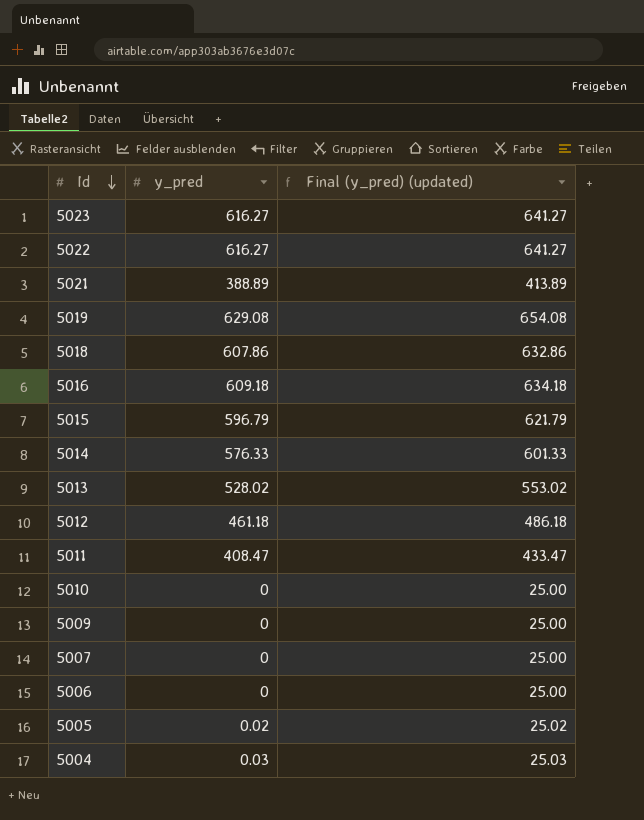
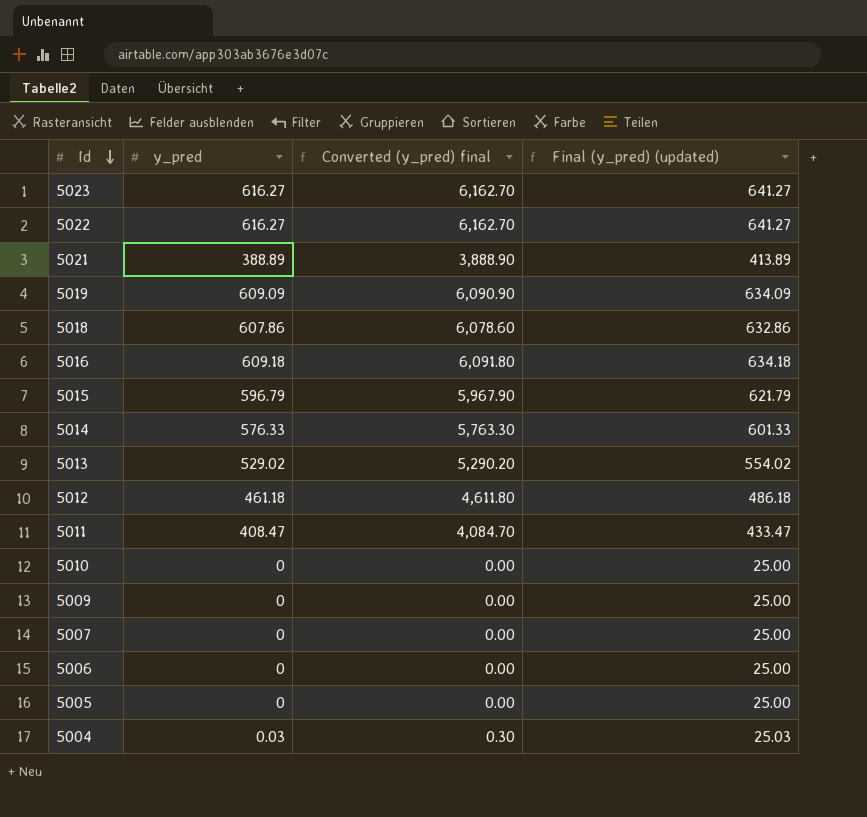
column Converted (y_pred) final | formula: none -> [y_pred] * 10
5019 | y_pred: 629.08 -> 609.09
5019 | Final (y_pred) (updated): 654.08 -> 634.09
5013 | y_pred: 528.02 -> 529.02
5013 | Final (y_pred) (updated): 553.02 -> 554.02
5005 | y_pred: 0.02 -> 0
5005 | Final (y_pred) (updated): 25.02 -> 25.00

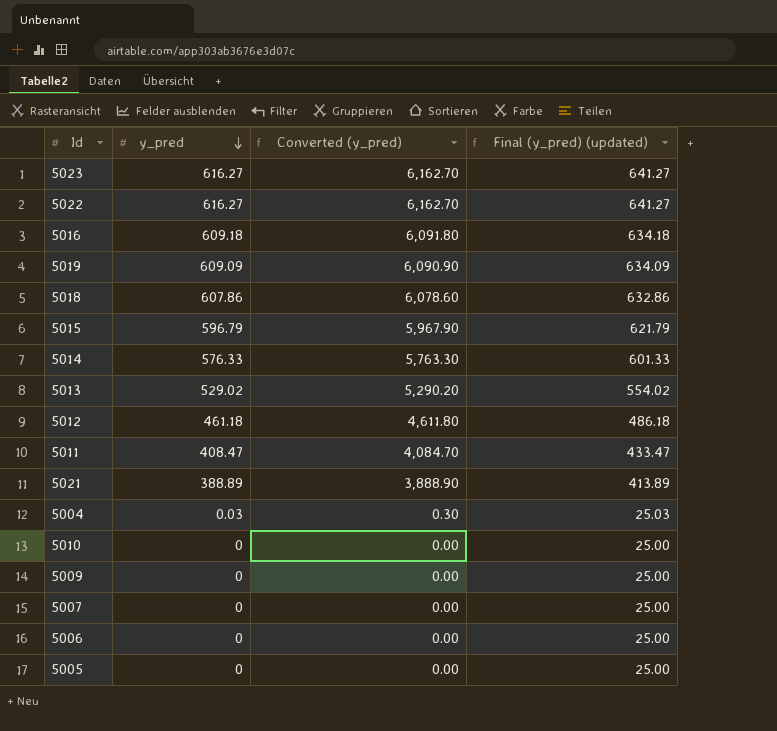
row order: Id descending -> y_pred descending
column name: Converted (y_pred) final -> Converted (y_pred)

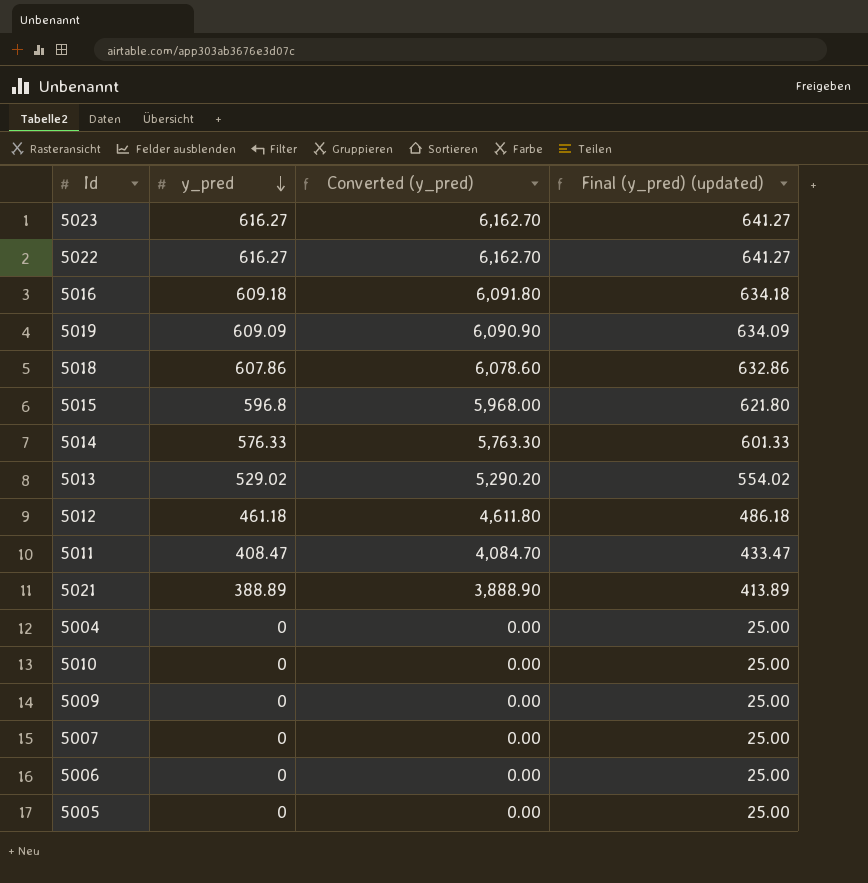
5015 | y_pred: 596.79 -> 596.8
5015 | Converted (y_pred): 5,967.90 -> 5,968.00
5015 | Final (y_pred) (updated): 621.79 -> 621.80
5004 | y_pred: 0.03 -> 0
5004 | Converted (y_pred): 0.30 -> 0.00
5004 | Final (y_pred) (updated): 25.03 -> 25.00

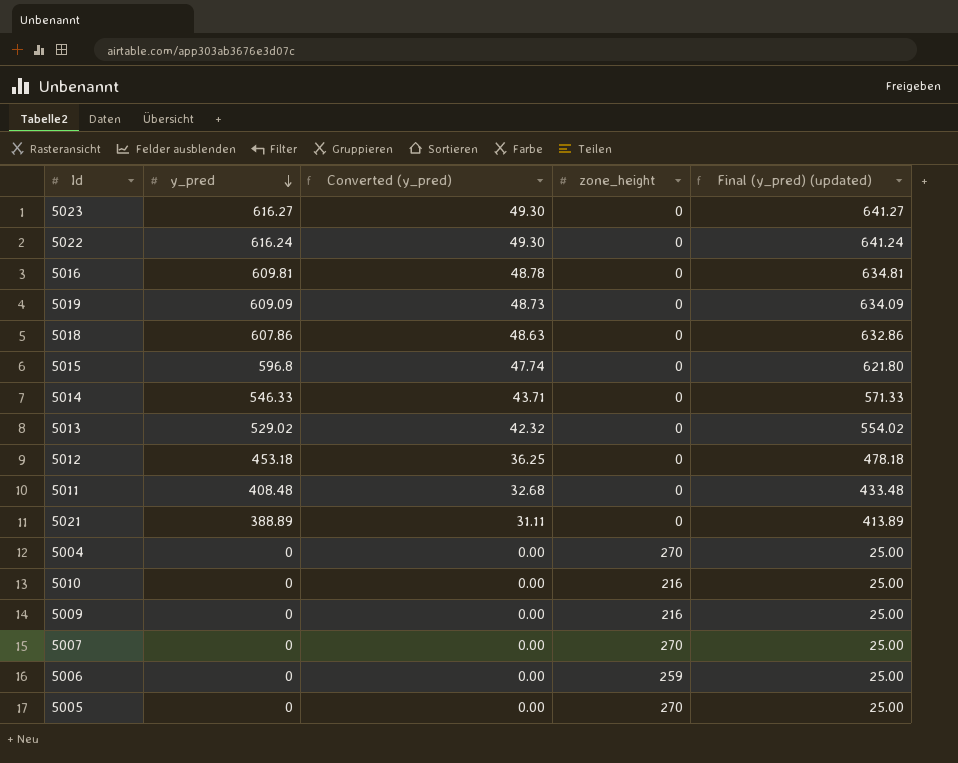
column Converted (y_pred) | formula: [y_pred] * 10 -> [y_pred] * 0.08
column zone_height | position: none -> 4
5022 | y_pred: 616.27 -> 616.24
5022 | Final (y_pred) (updated): 641.27 -> 641.24
5016 | y_pred: 609.18 -> 609.81
5016 | Final (y_pred) (updated): 634.18 -> 634.81
5014 | y_pred: 576.33 -> 546.33
5014 | Final (y_pred) (updated): 601.33 -> 571.33
5012 | y_pred: 461.18 -> 453.18
5012 | Final (y_pred) (updated): 486.18 -> 478.18
5011 | y_pred: 408.47 -> 408.48
5011 | Final (y_pred) (updated): 433.47 -> 433.48

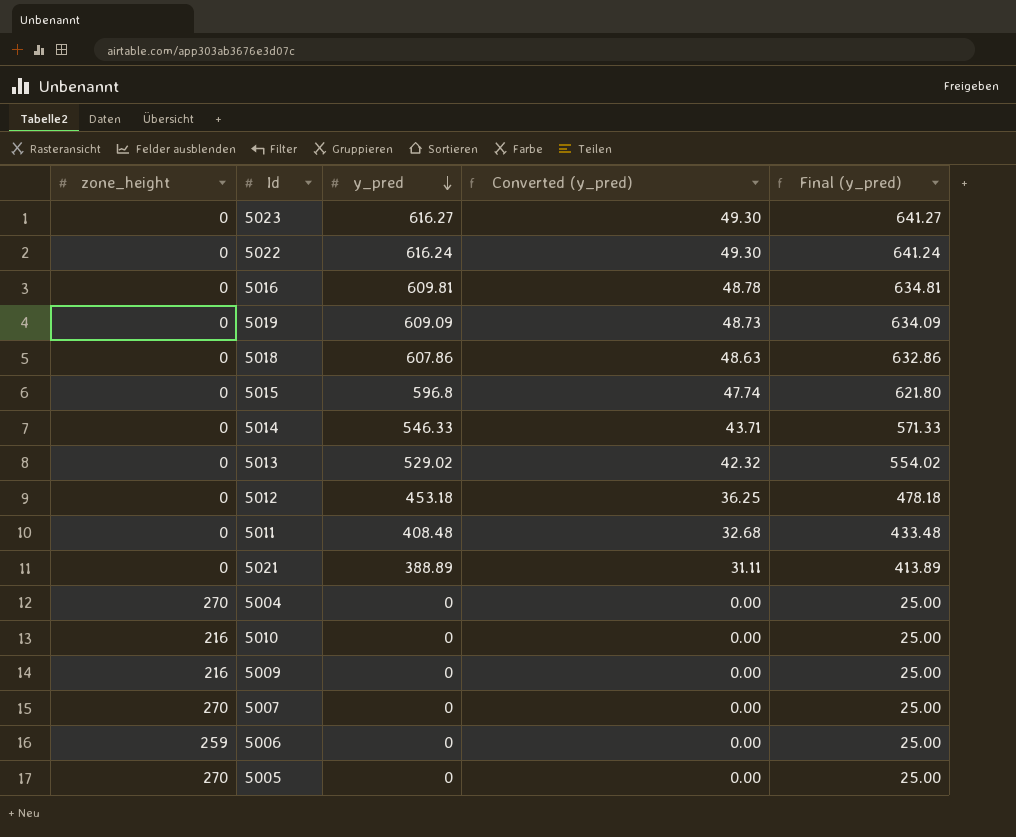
column zone_height | position: 4 -> 1
column name: Final (y_pred) (updated) -> Final (y_pred)

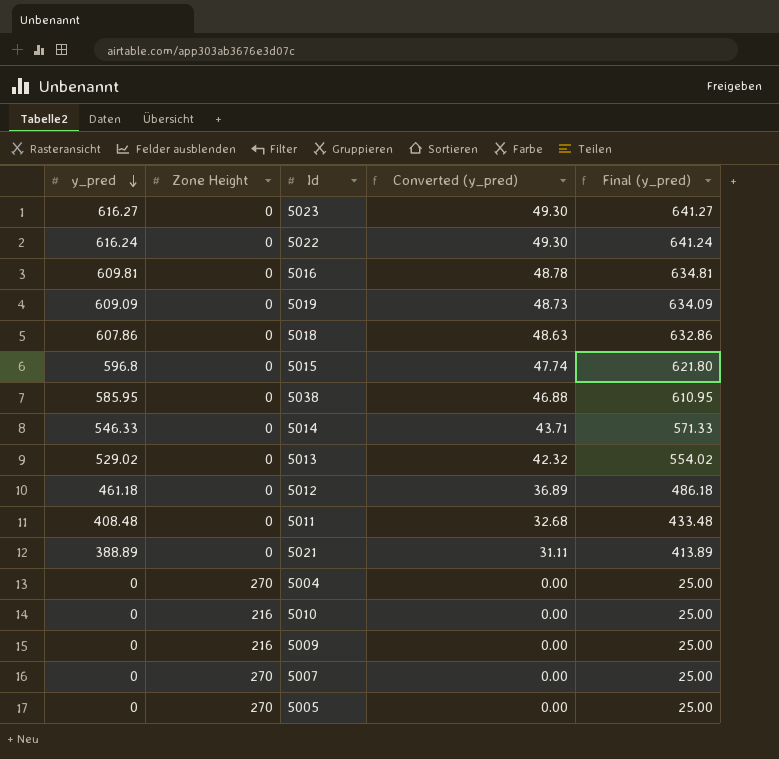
column y_pred | position: 3 -> 1
column name: zone_height -> Zone Height
row 5006: 259 | 0 | 0.00 | 25.00 -> none
row 5038: none -> 585.95 | 0 | 46.88 | 610.95
5012 | y_pred: 453.18 -> 461.18
5012 | Converted (y_pred): 36.25 -> 36.89
5012 | Final (y_pred): 478.18 -> 486.18

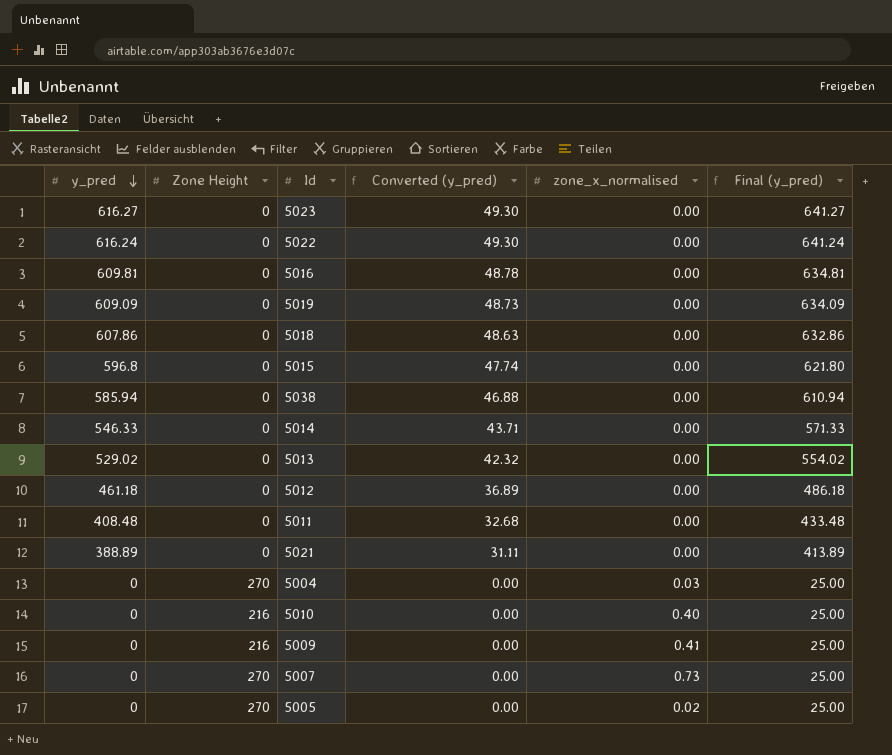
column zone_x_normalised | position: none -> 5
5038 | y_pred: 585.95 -> 585.94
5038 | Final (y_pred): 610.95 -> 610.94

